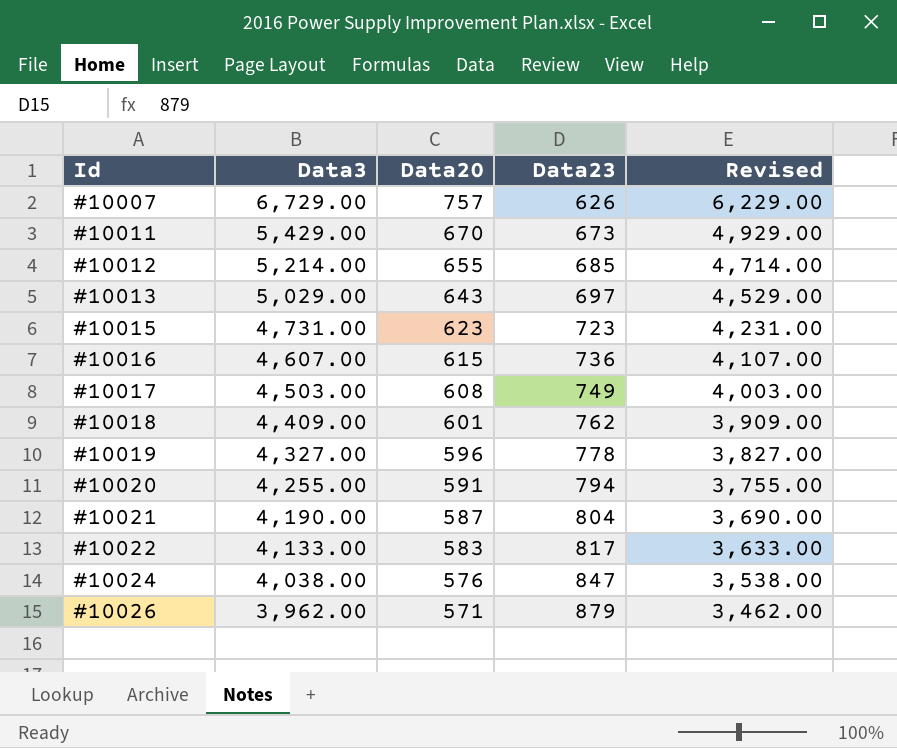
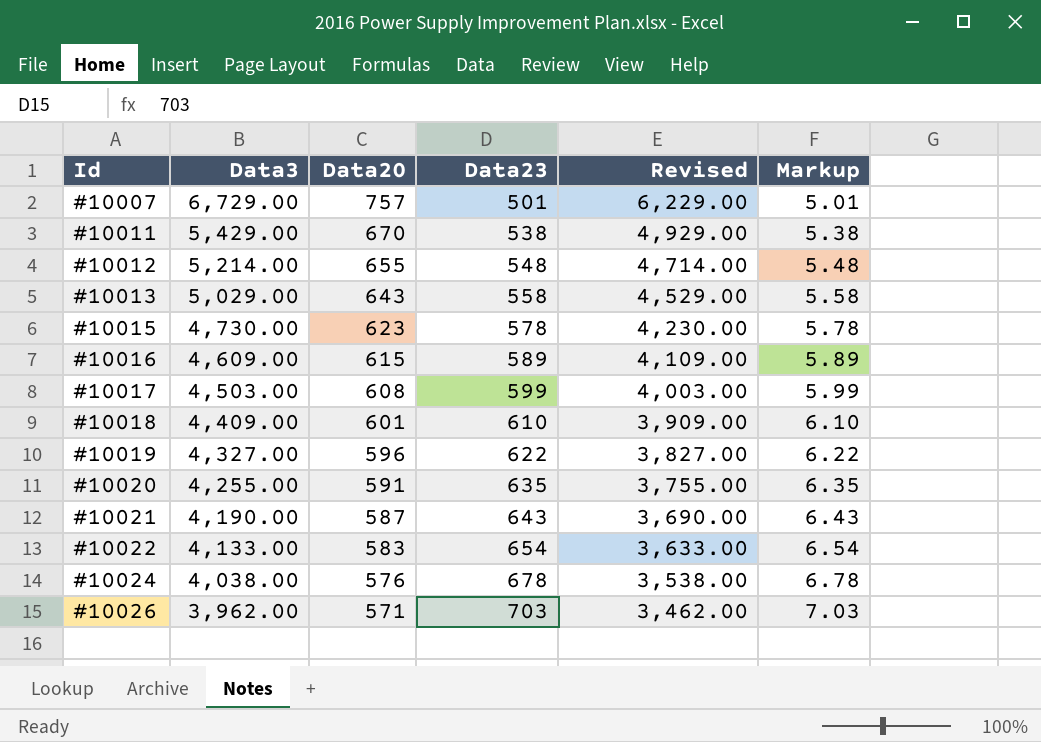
column Markup | formula: none -> [Data23] * 0.01
#10007 | Data23: 626 -> 501
#10011 | Data23: 673 -> 538
#10012 | Data23: 685 -> 548
#10013 | Data23: 697 -> 558
#10015 | Data3: 4,731.00 -> 4,730.00
#10015 | Data23: 723 -> 578
#10015 | Revised: 4,231.00 -> 4,230.00
#10016 | Data3: 4,607.00 -> 4,609.00
#10016 | Data23: 736 -> 589
#10016 | Revised: 4,107.00 -> 4,109.00
#10017 | Data23: 749 -> 599
#10018 | Data23: 762 -> 610
#10019 | Data23: 778 -> 622
#10020 | Data23: 794 -> 635
#10021 | Data23: 804 -> 643
#10022 | Data23: 817 -> 654
#10024 | Data23: 847 -> 678
#10026 | Data23: 879 -> 703

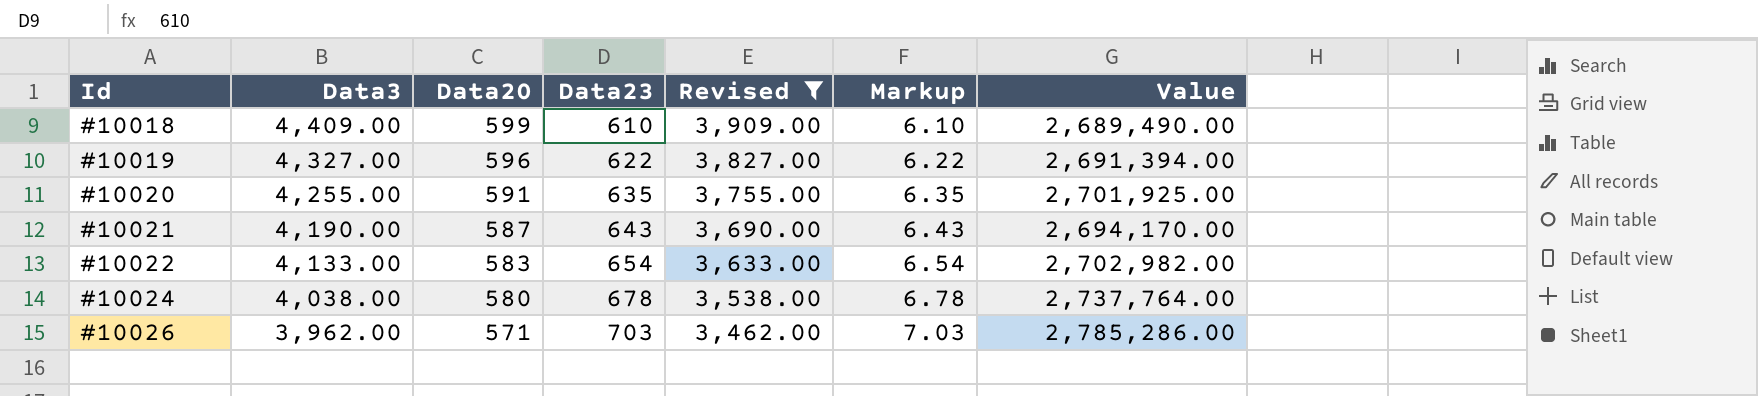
filter: none -> Revised <= 3,909.00
column Value | formula: none -> [Data3] * [Data23]
#10018 | Data20: 601 -> 599
#10024 | Data20: 576 -> 580

